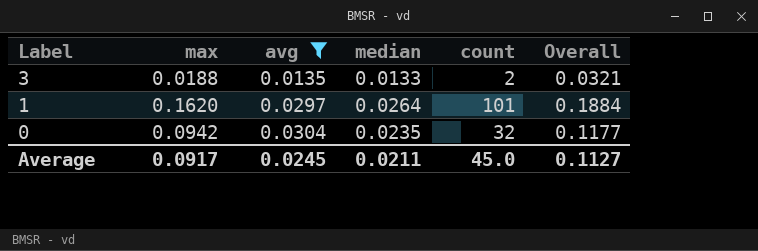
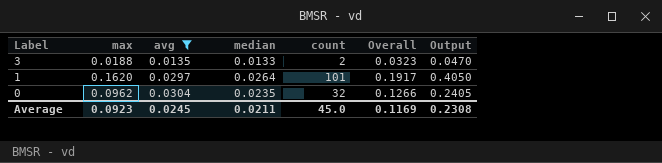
column Overall | formula: [max] + [median] -> [max] + [avg]
column Output | formula: none -> [max] * 2.5
0 | max: 0.0942 -> 0.0962
Average | max: 0.0917 -> 0.0923
Average | Overall: 0.1127 -> 0.1169

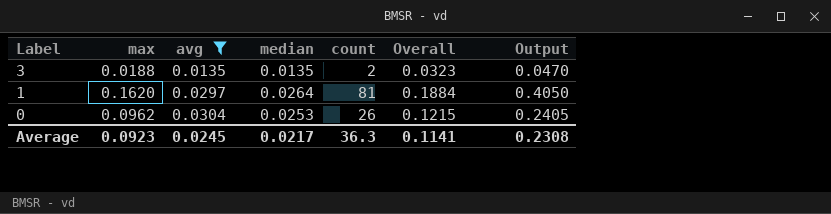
column Overall | formula: [max] + [avg] -> [max] + [median]
3 | median: 0.0133 -> 0.0135
1 | count: 101 -> 81
0 | median: 0.0235 -> 0.0253
0 | count: 32 -> 26
Average | median: 0.0211 -> 0.0217
Average | count: 45.0 -> 36.3
Average | Overall: 0.1169 -> 0.1141

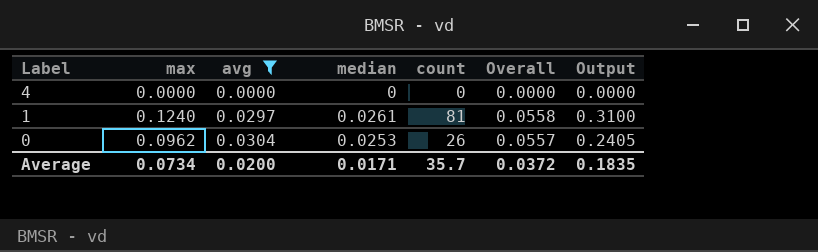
column Overall | formula: [max] + [median] -> [avg] + [median]
row 3: 0.0188 | 0.0135 | 0.0135 | 2 | 0.0323 | 0.0470 -> none
row 4: none -> 0.0000 | 0.0000 | 0 | 0 | 0.0000 | 0.0000
1 | max: 0.1620 -> 0.1240
1 | median: 0.0264 -> 0.0261
1 | Output: 0.4050 -> 0.3100
Average | max: 0.0923 -> 0.0734
Average | avg: 0.0245 -> 0.0200
Average | median: 0.0217 -> 0.0171
Average | count: 36.3 -> 35.7
Average | Overall: 0.1141 -> 0.0372
Average | Output: 0.2308 -> 0.1835

